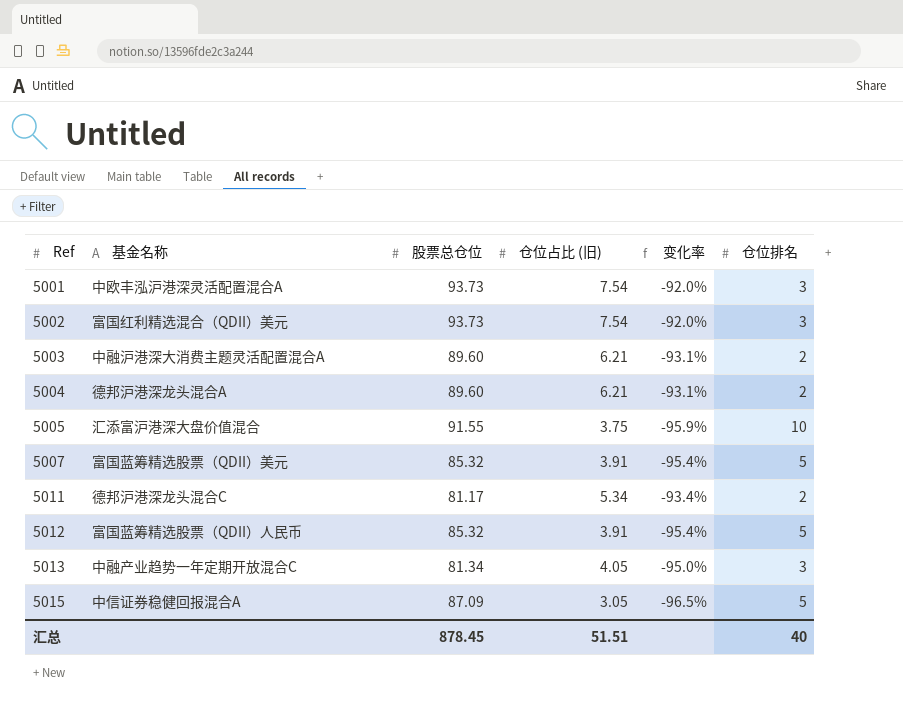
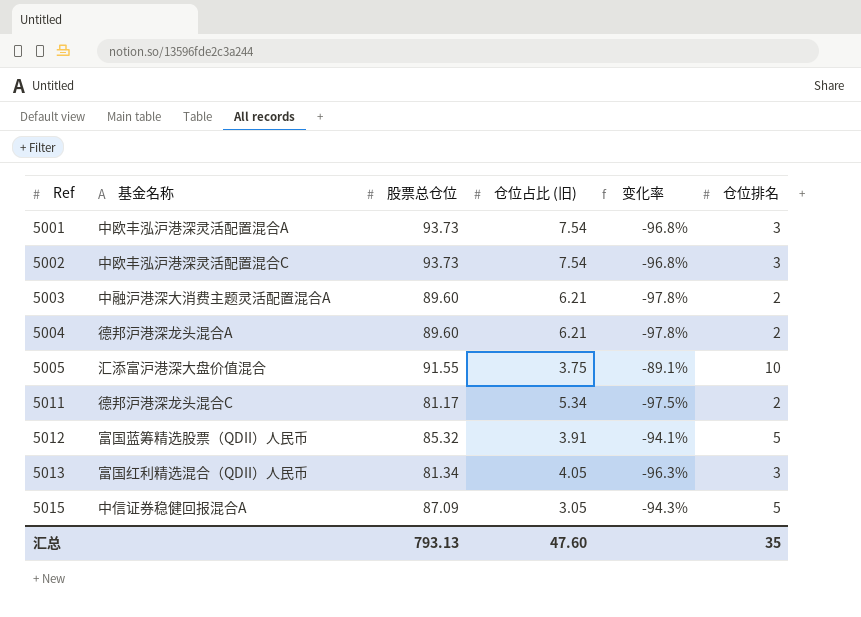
column 变化率 | formula: ([仓位占比 (旧)] - [股票总仓位]) / [股票总仓位] -> ([仓位排名] - [股票总仓位]) / [股票总仓位]
row 5007: 富国蓝筹精选股票（QDII）美元 | 85.32 | 3.91 | -95.4% | 5 -> none
5002 | 基金名称: 富国红利精选混合（QDII）美元 -> 中欧丰泓沪港深灵活配置混合C
5013 | 基金名称: 中融产业趋势一年定期开放混合C -> 富国红利精选混合（QDII）人民币
汇总 | 股票总仓位: 878.45 -> 793.13
汇总 | 仓位占比 (旧): 51.51 -> 47.60
汇总 | 仓位排名: 40 -> 35

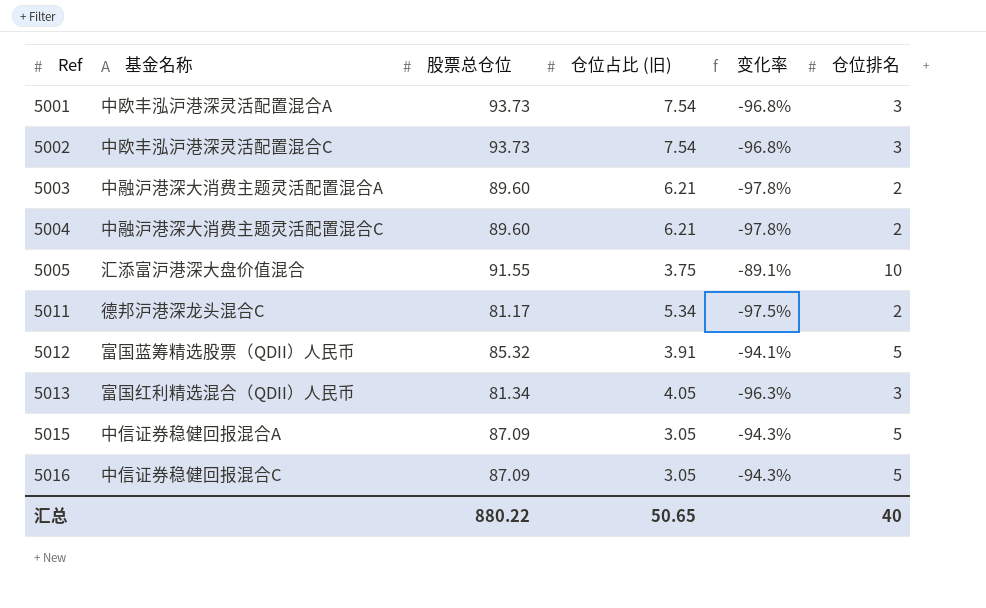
5004 | 基金名称: 德邦沪港深龙头混合A -> 中融沪港深大消费主题灵活配置混合C
row 5016: none -> 中信证券稳健回报混合C | 87.09 | 3.05 | -94.3% | 5
汇总 | 股票总仓位: 793.13 -> 880.22
汇总 | 仓位占比 (旧): 47.60 -> 50.65
汇总 | 仓位排名: 35 -> 40

